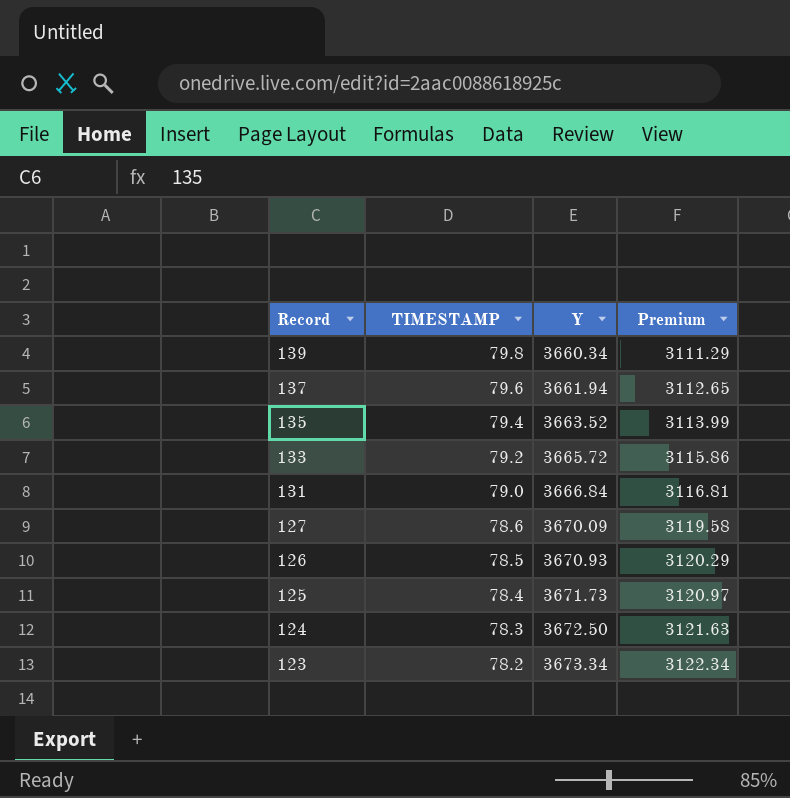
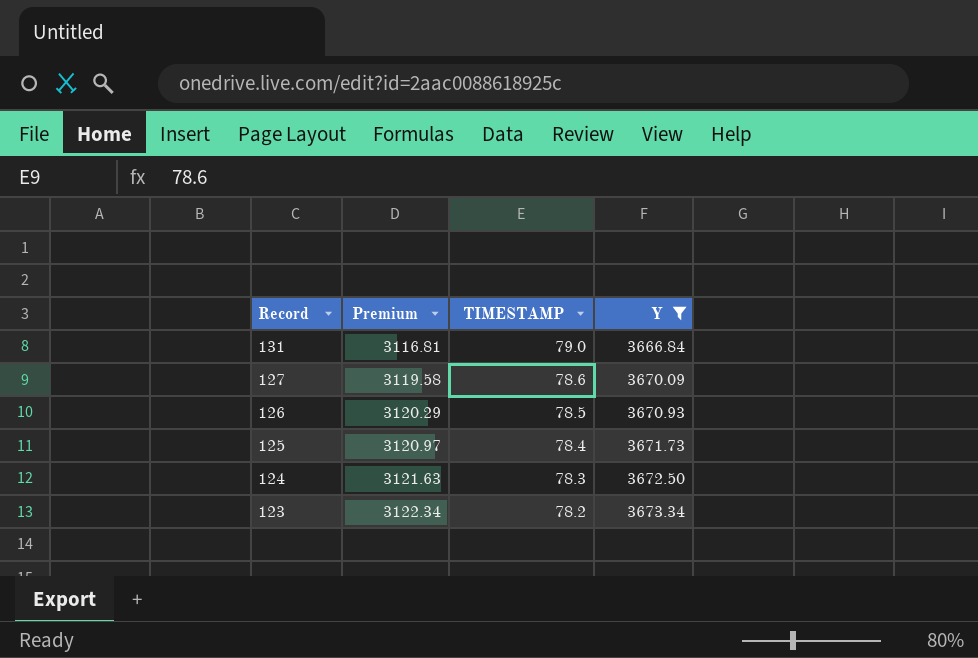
filter: none -> Y >= 3666.84
column Premium | position: 4 -> 2

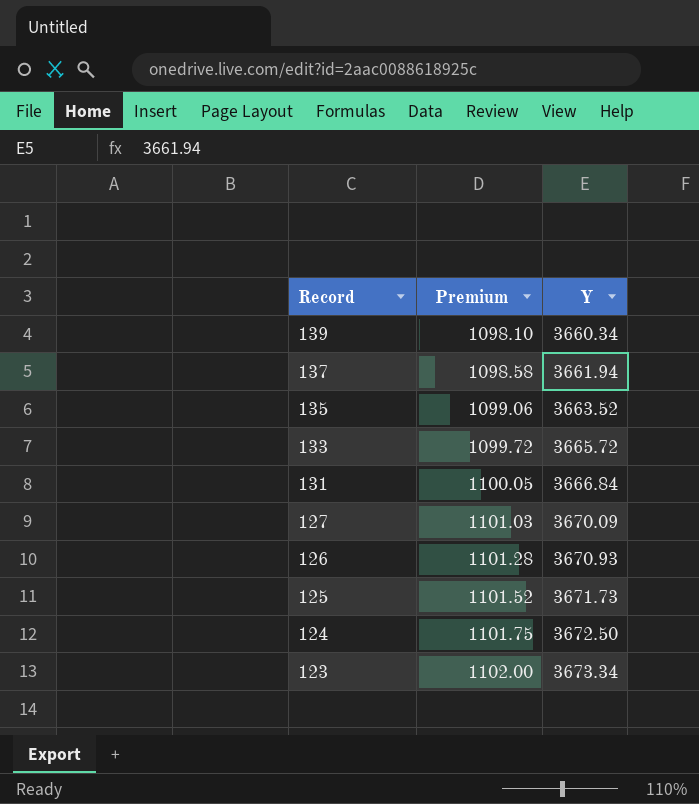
filter: Y >= 3666.84 -> none
column TIMESTAMP | position: 3 -> none
column Premium | formula: [Y] * 0.85 -> [Y] * 0.3

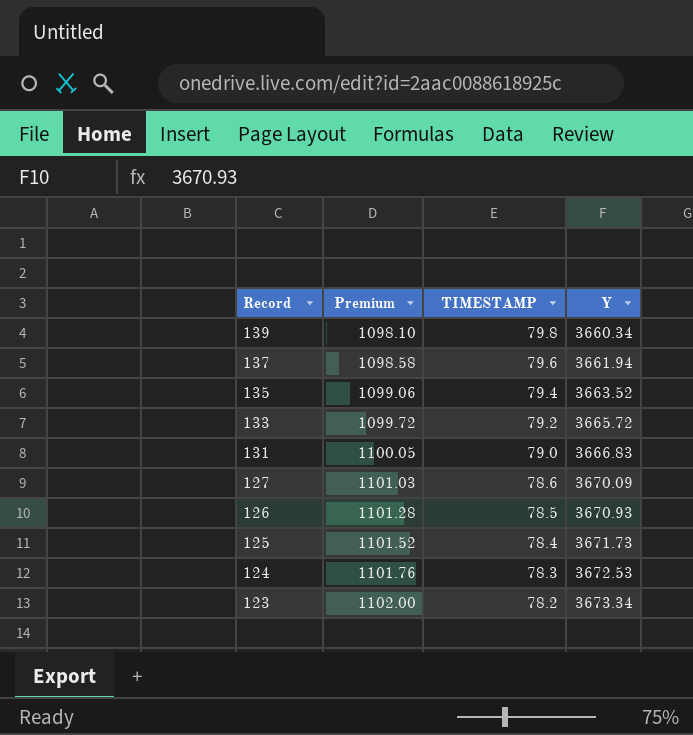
column TIMESTAMP | position: none -> 3
131 | Y: 3666.84 -> 3666.83
124 | Premium: 1101.75 -> 1101.76
124 | Y: 3672.50 -> 3672.53

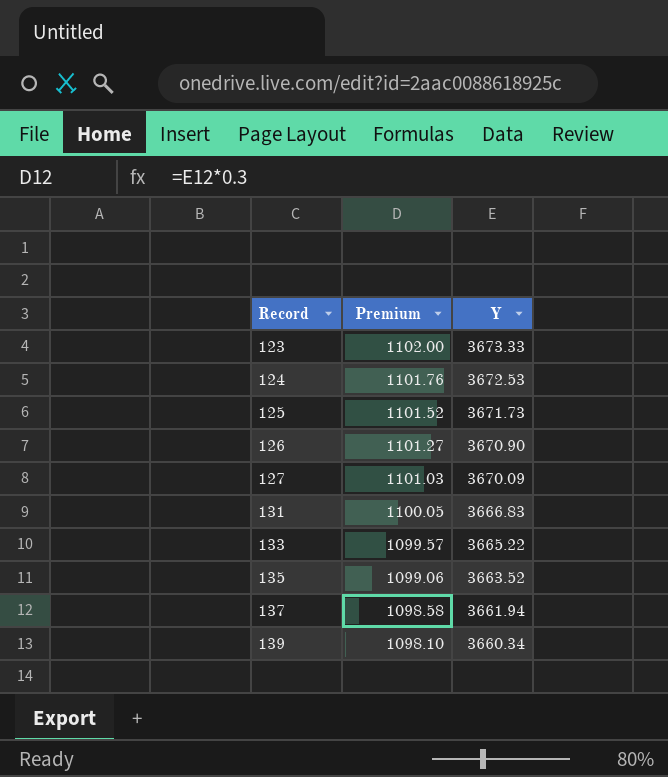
row order: Record descending -> Record ascending
column TIMESTAMP | position: 3 -> none
123 | Y: 3673.34 -> 3673.33
126 | Premium: 1101.28 -> 1101.27
126 | Y: 3670.93 -> 3670.90
133 | Premium: 1099.72 -> 1099.57
133 | Y: 3665.72 -> 3665.22

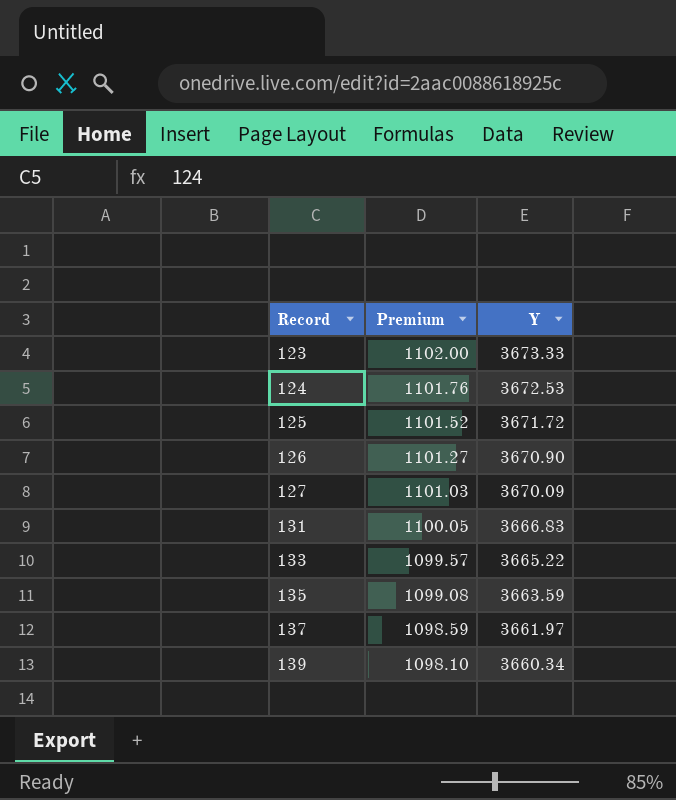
125 | Y: 3671.73 -> 3671.72
135 | Premium: 1099.06 -> 1099.08
135 | Y: 3663.52 -> 3663.59
137 | Premium: 1098.58 -> 1098.59
137 | Y: 3661.94 -> 3661.97

